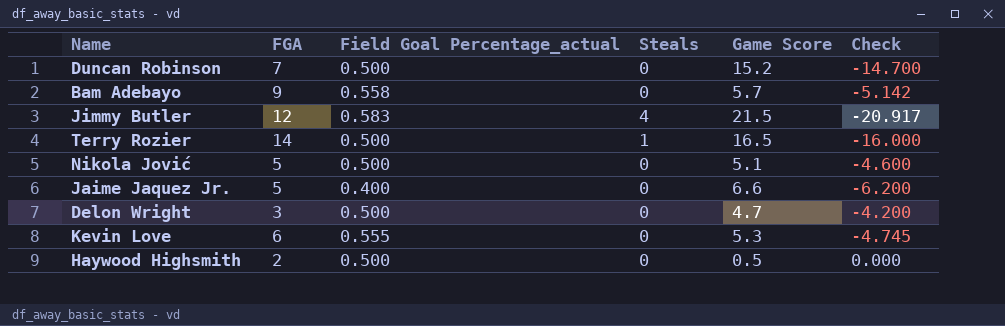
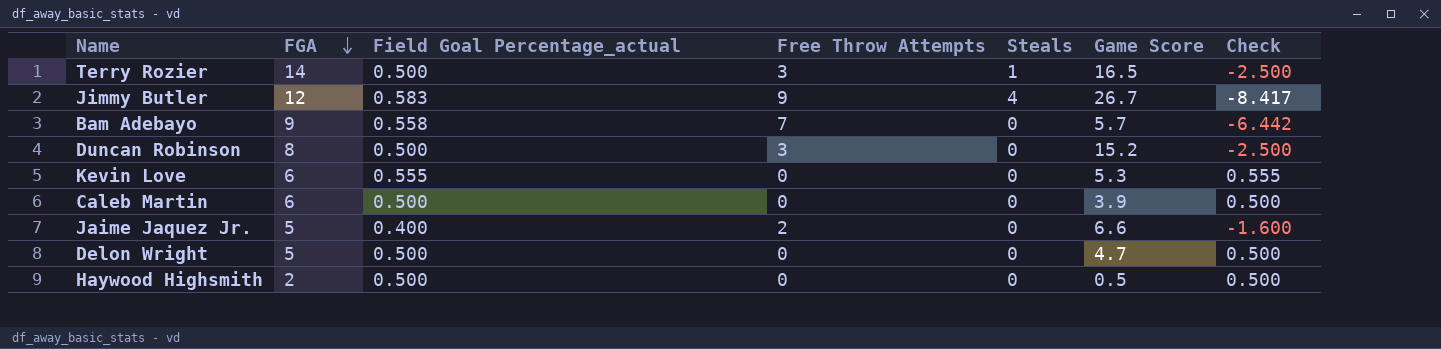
row order: none -> FGA descending
column Free Throw Attempts | position: none -> 4
column Check | formula: [Field Goal Percentage_actual] - [Game Score] -> [Field Goal Percentage_actual] - [Free Throw Attempts]
row Nikola Jović: 5 | 0.500 | 0 | 5.1 | -4.600 -> none
Jimmy Butler | Game Score: 21.5 -> 26.7
Duncan Robinson | FGA: 7 -> 8
row Caleb Martin: none -> 6 | 0.500 | 0 | 0 | 3.9 | 0.500
Delon Wright | FGA: 3 -> 5

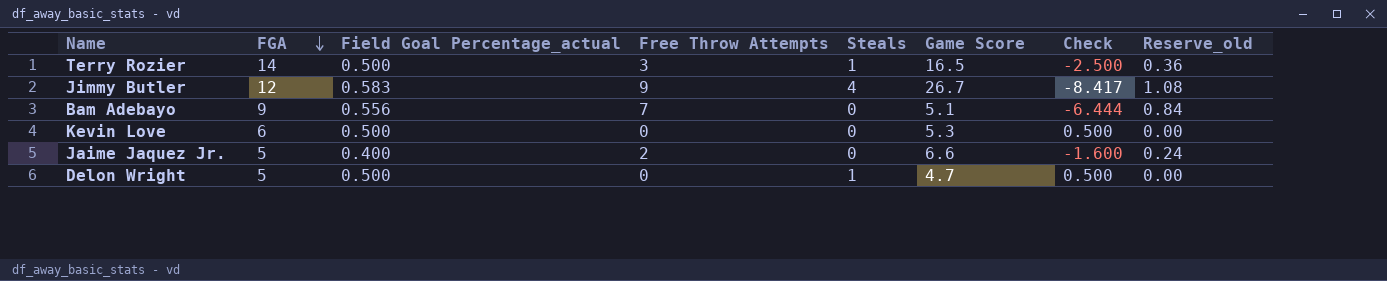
column Reserve_old | formula: none -> [Free Throw Attempts] * 0.12
row Duncan Robinson: 8 | 0.500 | 3 | 0 | 15.2 | -2.500 -> none
row Caleb Martin: 6 | 0.500 | 0 | 0 | 3.9 | 0.500 -> none
row Haywood Highsmith: 2 | 0.500 | 0 | 0 | 0.5 | 0.500 -> none
Bam Adebayo | Field Goal Percentage_actual: 0.558 -> 0.556
Bam Adebayo | Game Score: 5.7 -> 5.1
Bam Adebayo | Check: -6.442 -> -6.444
Kevin Love | Field Goal Percentage_actual: 0.555 -> 0.500
Kevin Love | Check: 0.555 -> 0.500
Delon Wright | Steals: 0 -> 1

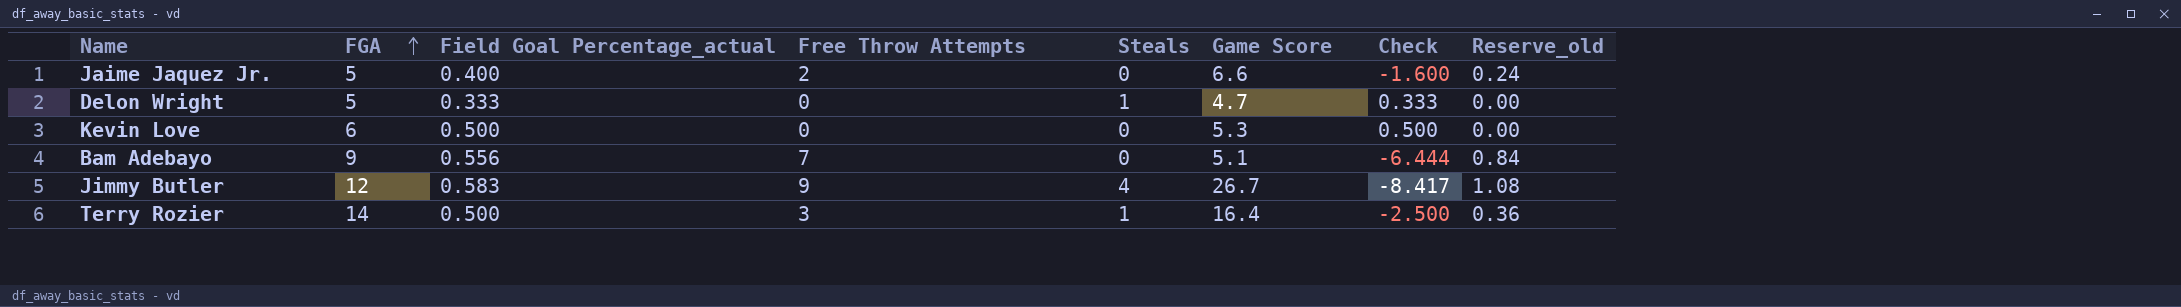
row order: FGA descending -> FGA ascending
Delon Wright | Field Goal Percentage_actual: 0.500 -> 0.333
Delon Wright | Check: 0.500 -> 0.333
Terry Rozier | Game Score: 16.5 -> 16.4

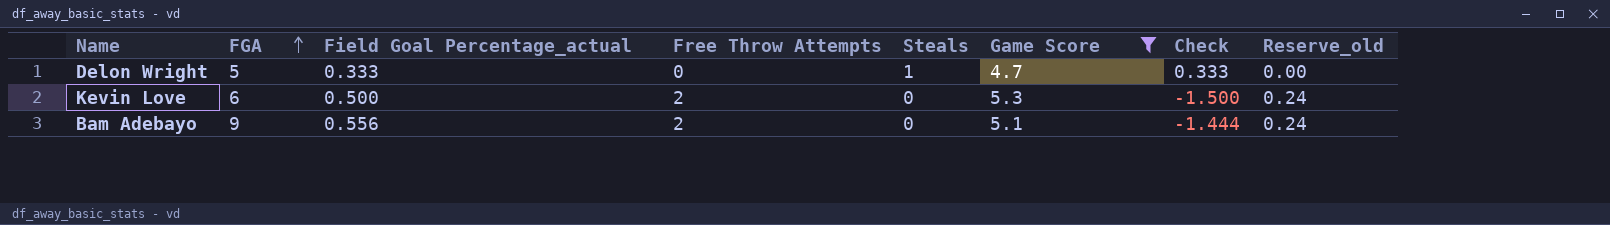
filter: none -> Game Score <= 5.3
Kevin Love | Free Throw Attempts: 0 -> 2
Kevin Love | Check: 0.500 -> -1.500
Kevin Love | Reserve_old: 0.00 -> 0.24
Bam Adebayo | Free Throw Attempts: 7 -> 2
Bam Adebayo | Check: -6.444 -> -1.444
Bam Adebayo | Reserve_old: 0.84 -> 0.24

